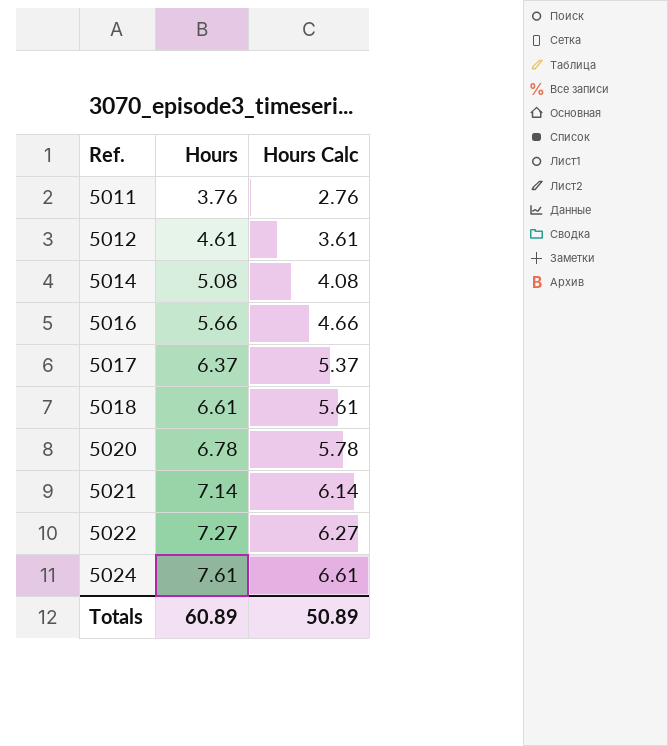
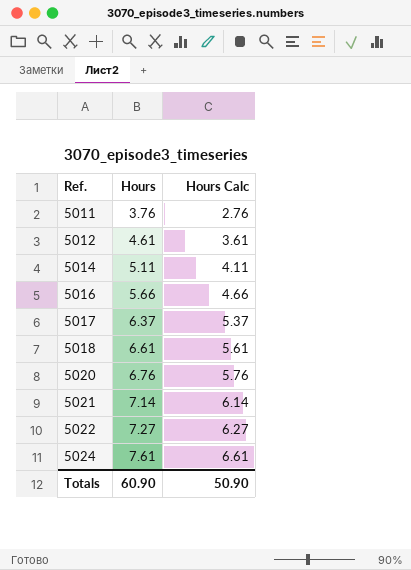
5014 | Hours: 5.08 -> 5.11
5014 | Hours Calc: 4.08 -> 4.11
5020 | Hours: 6.78 -> 6.76
5020 | Hours Calc: 5.78 -> 5.76
Totals | Hours: 60.89 -> 60.90
Totals | Hours Calc: 50.89 -> 50.90

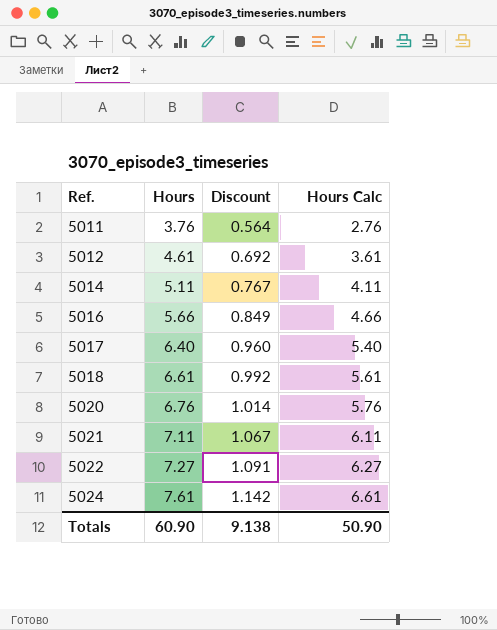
column Discount | formula: none -> [Hours] * 0.15
5017 | Hours: 6.37 -> 6.40
5017 | Hours Calc: 5.37 -> 5.40
5021 | Hours: 7.14 -> 7.11
5021 | Hours Calc: 6.14 -> 6.11

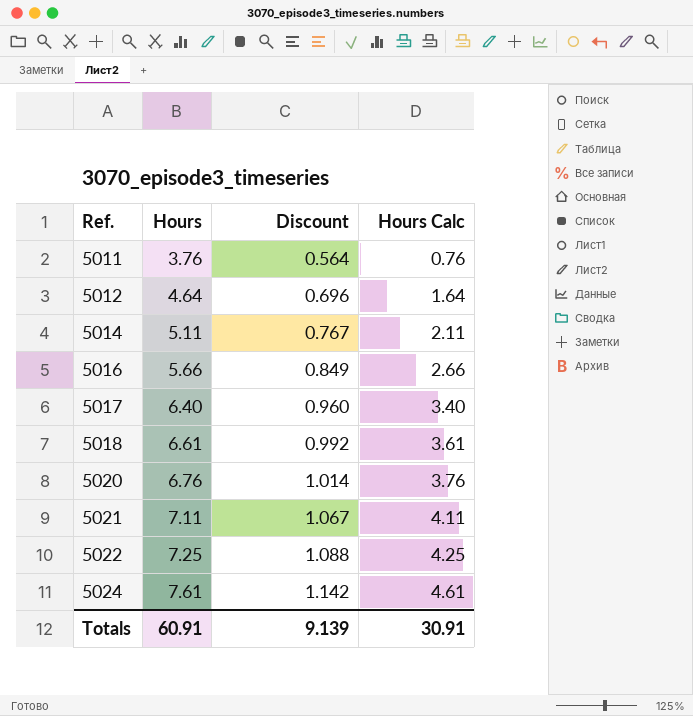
column Hours Calc | formula: [Hours] - 1 -> [Hours] - 3
5012 | Hours: 4.61 -> 4.64
5012 | Discount: 0.692 -> 0.696
5022 | Hours: 7.27 -> 7.25
5022 | Discount: 1.091 -> 1.088
Totals | Hours: 60.90 -> 60.91
Totals | Discount: 9.138 -> 9.139
Totals | Hours Calc: 50.90 -> 30.91

